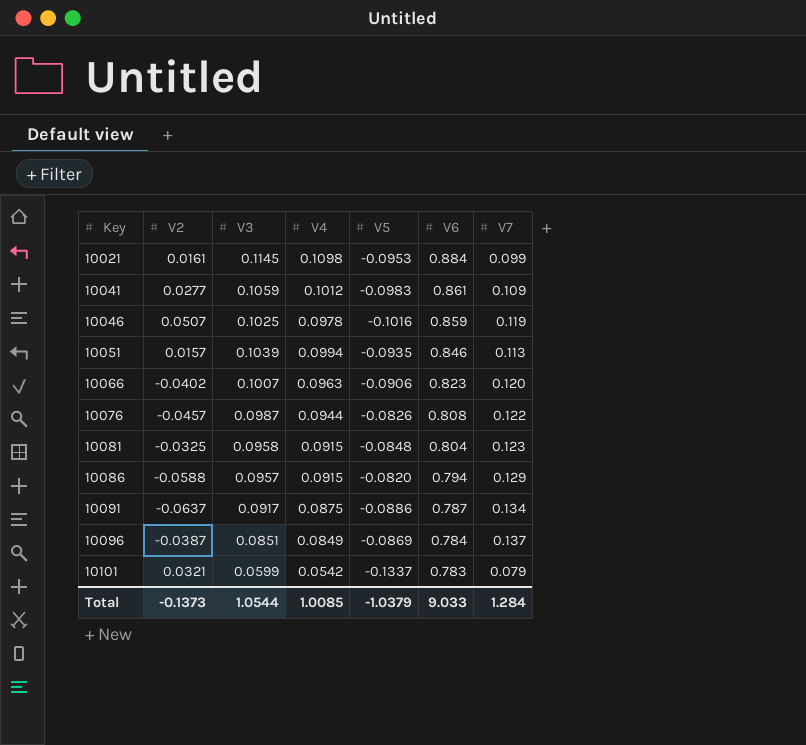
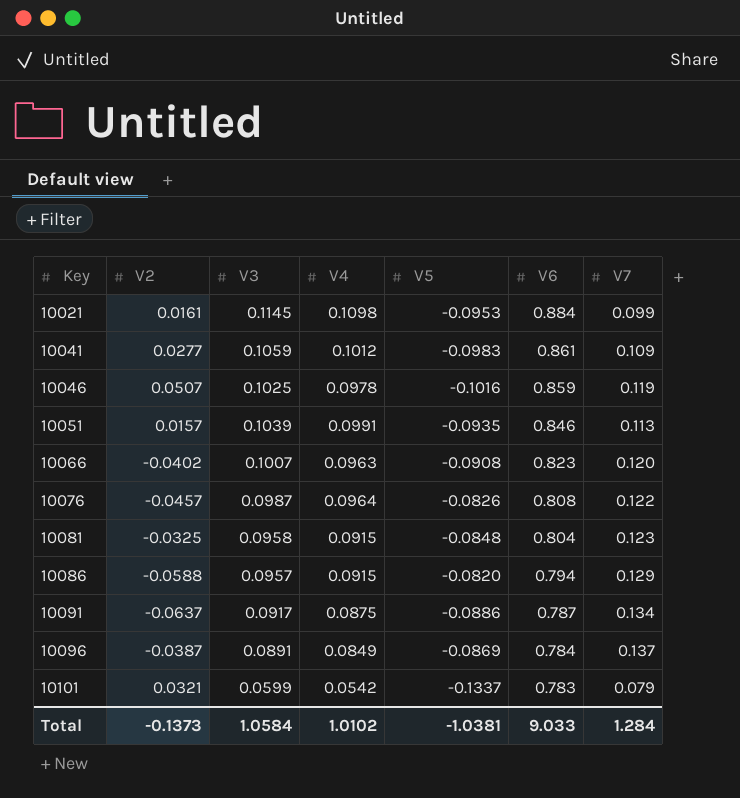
10051 | V4: 0.0994 -> 0.0991
10066 | V5: -0.0906 -> -0.0908
10076 | V4: 0.0944 -> 0.0964
10096 | V3: 0.0851 -> 0.0891
Total | V3: 1.0544 -> 1.0584
Total | V4: 1.0085 -> 1.0102
Total | V5: -1.0379 -> -1.0381

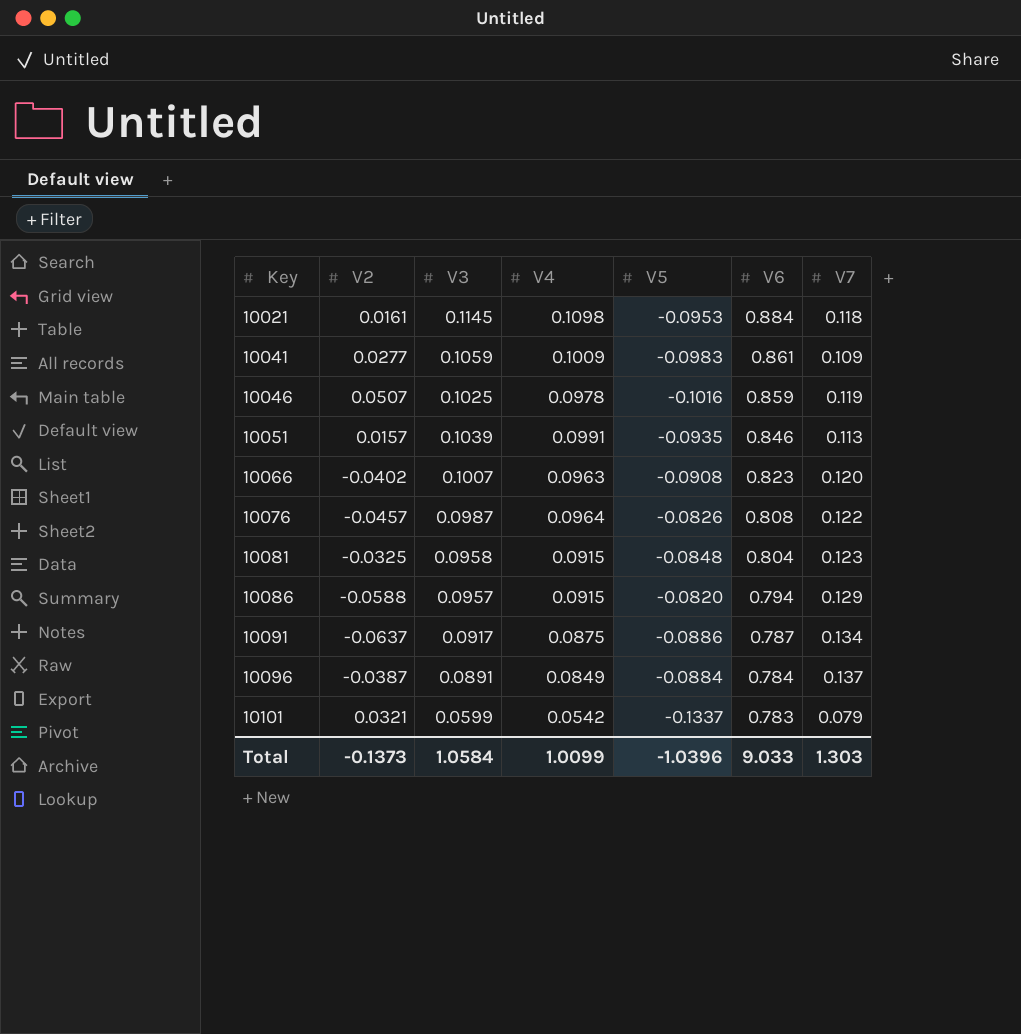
10021 | V7: 0.099 -> 0.118
10041 | V4: 0.1012 -> 0.1009
10096 | V5: -0.0869 -> -0.0884
Total | V4: 1.0102 -> 1.0099
Total | V5: -1.0381 -> -1.0396
Total | V7: 1.284 -> 1.303

